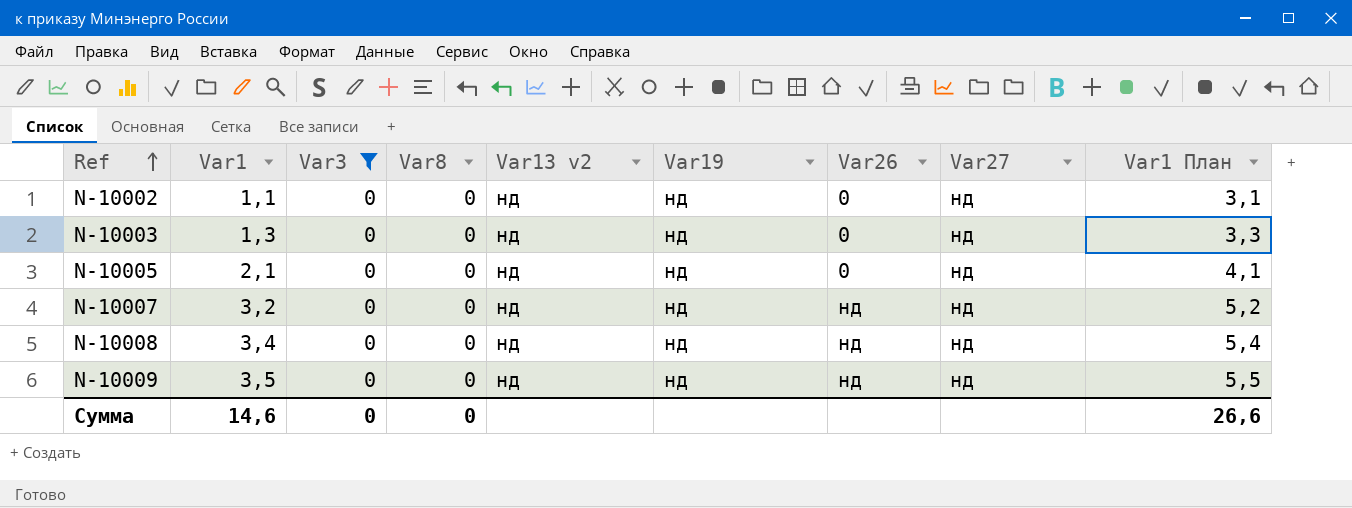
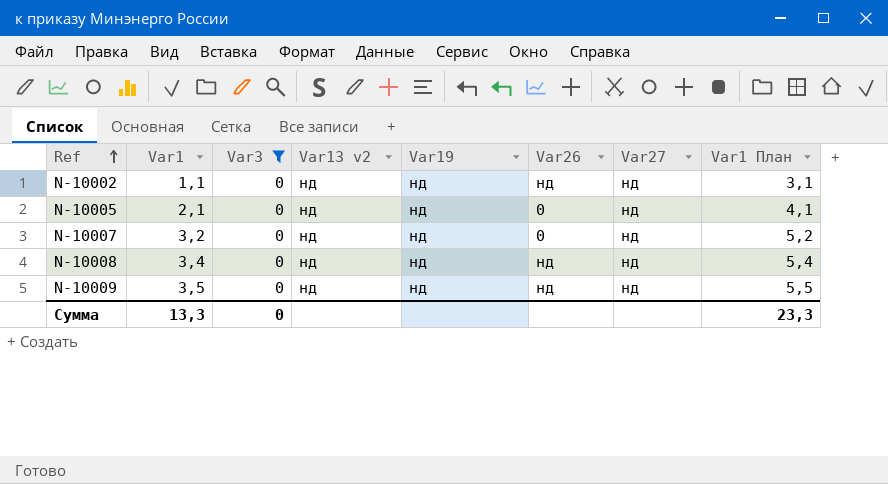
column Var8 | position: 4 -> none
row N-10003: 1,3 | 0 | 0 | нд | нд | 0 | нд | 3,3 -> none
N-10002 | Var26: 0 -> нд
N-10007 | Var26: нд -> 0
Сумма | Var1: 14,6 -> 13,3
Сумма | Var1 План: 26,6 -> 23,3

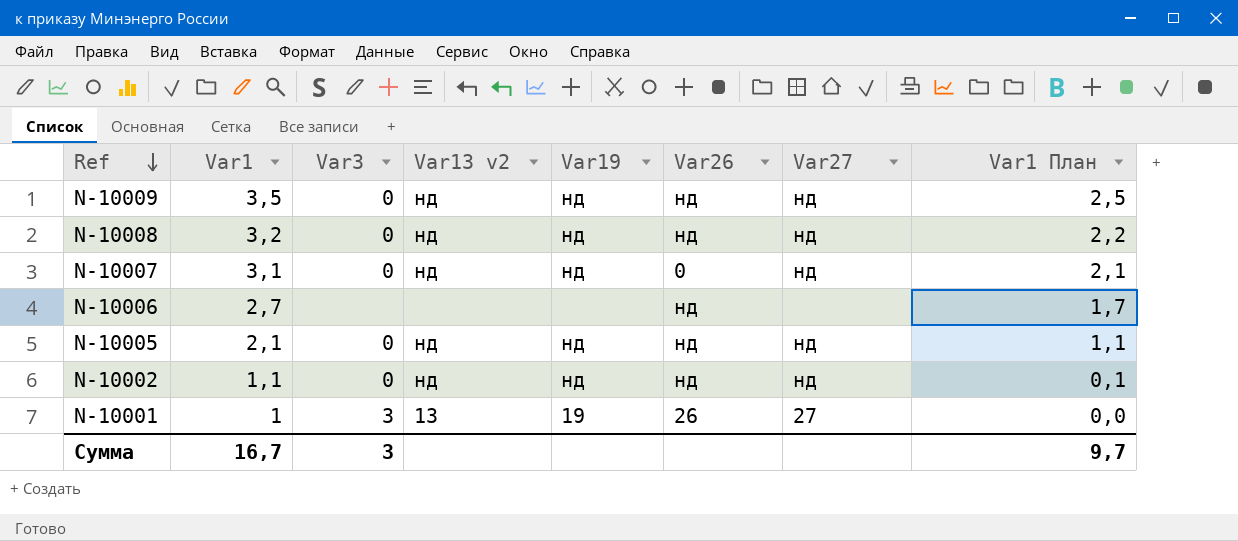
filter: Var3 = 0 -> none
row order: Ref ascending -> Ref descending
column Var1 План | formula: [Var1] + 2 -> [Var1] - 1
N-10008 | Var1: 3,4 -> 3,2
N-10007 | Var1: 3,2 -> 3,1
N-10005 | Var26: 0 -> нд
Сумма | Var1: 13,3 -> 16,7
Сумма | Var3: 0 -> 3
Сумма | Var1 План: 23,3 -> 9,7

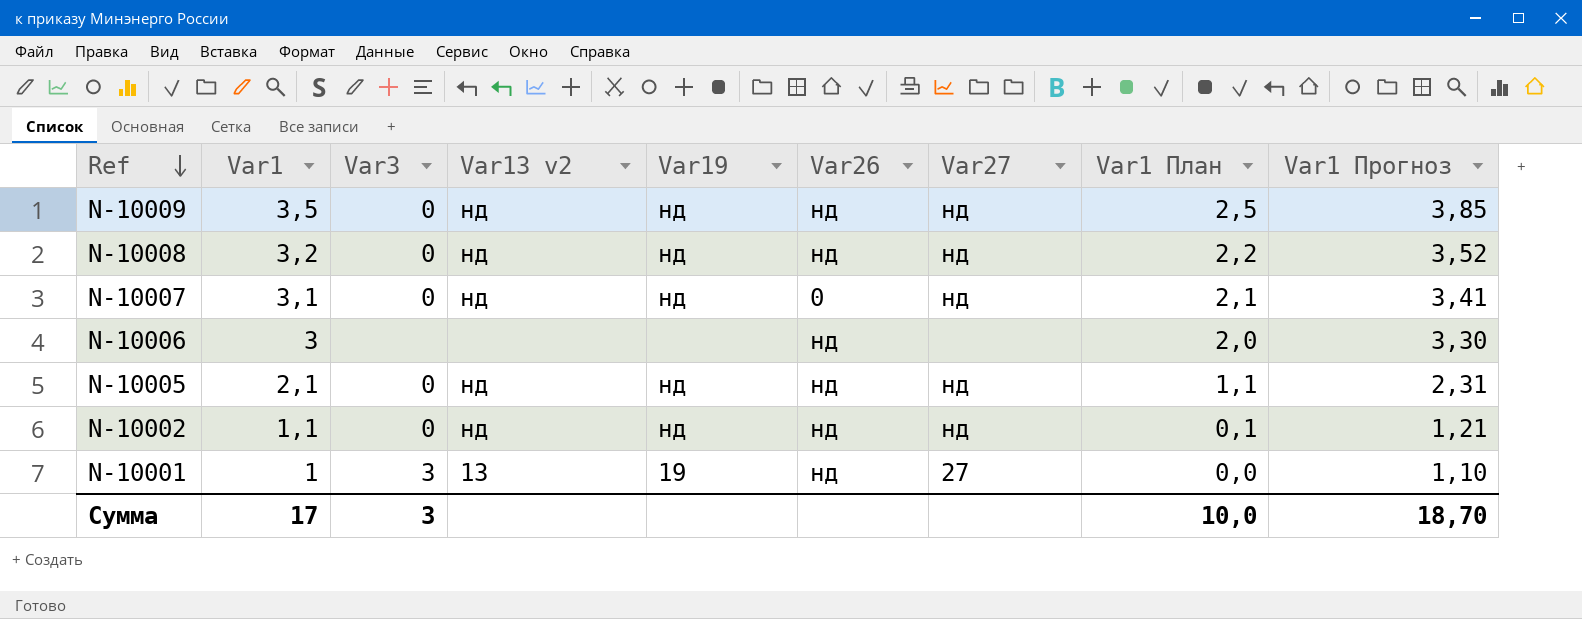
column Var1 Прогноз | formula: none -> [Var1] * 1,1
N-10006 | Var1: 2,7 -> 3
N-10006 | Var1 План: 1,7 -> 2,0
N-10001 | Var26: 26 -> нд
Сумма | Var1: 16,7 -> 17
Сумма | Var1 План: 9,7 -> 10,0

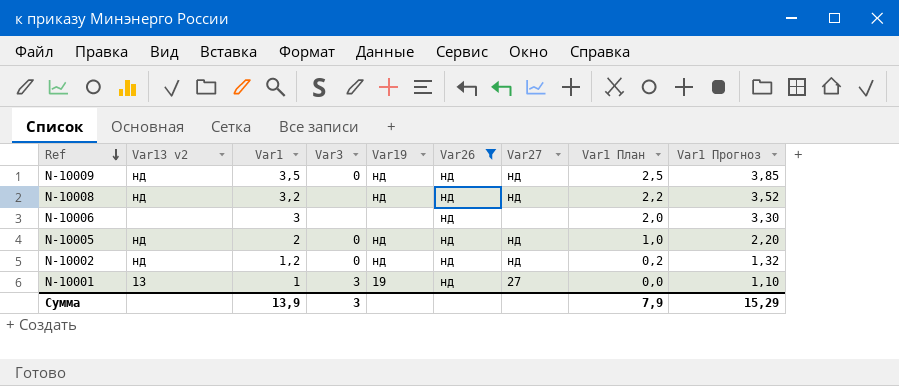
filter: none -> Var26 = нд
column Var13 v2 | position: 4 -> 2
N-10008 | Var3: 0 -> none
N-10005 | Var1: 2,1 -> 2
N-10005 | Var1 План: 1,1 -> 1,0
N-10005 | Var1 Прогноз: 2,31 -> 2,20
N-10002 | Var1: 1,1 -> 1,2
N-10002 | Var1 План: 0,1 -> 0,2
N-10002 | Var1 Прогноз: 1,21 -> 1,32
Сумма | Var1: 17 -> 13,9
Сумма | Var1 План: 10,0 -> 7,9
Сумма | Var1 Прогноз: 18,70 -> 15,29

